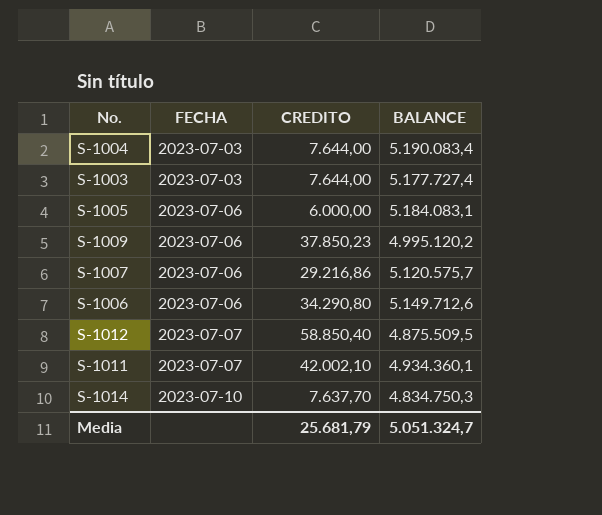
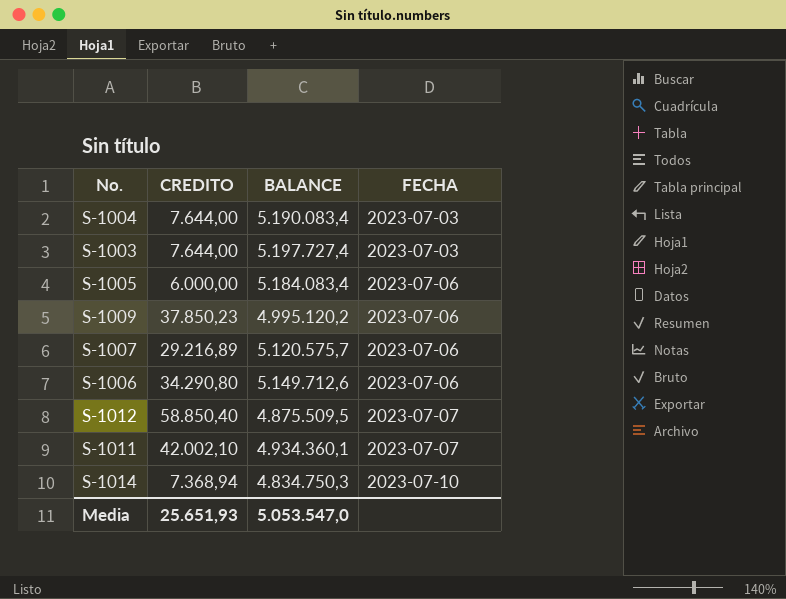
column FECHA | position: 2 -> 4
S-1003 | BALANCE: 5.177.727,4 -> 5.197.727,4
S-1005 | BALANCE: 5.184.083,1 -> 5.184.083,4
S-1007 | CREDITO: 29.216,86 -> 29.216,89
S-1014 | CREDITO: 7.637,70 -> 7.368,94
Media | CREDITO: 25.681,79 -> 25.651,93
Media | BALANCE: 5.051.324,7 -> 5.053.547,0

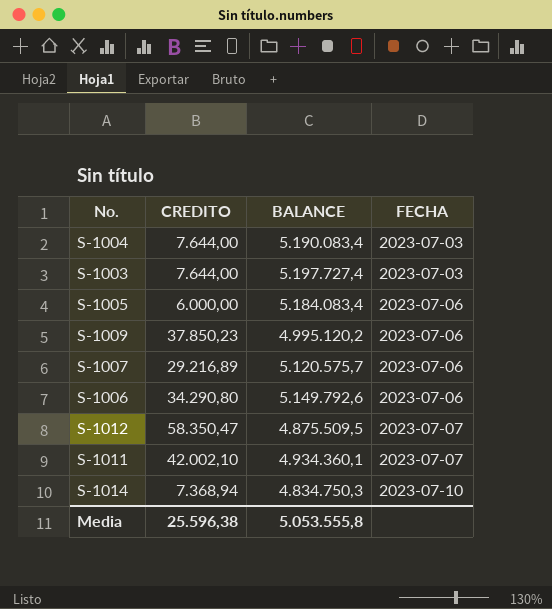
S-1006 | BALANCE: 5.149.712,6 -> 5.149.792,6
S-1012 | CREDITO: 58.850,40 -> 58.350,47
Media | CREDITO: 25.651,93 -> 25.596,38
Media | BALANCE: 5.053.547,0 -> 5.053.555,8

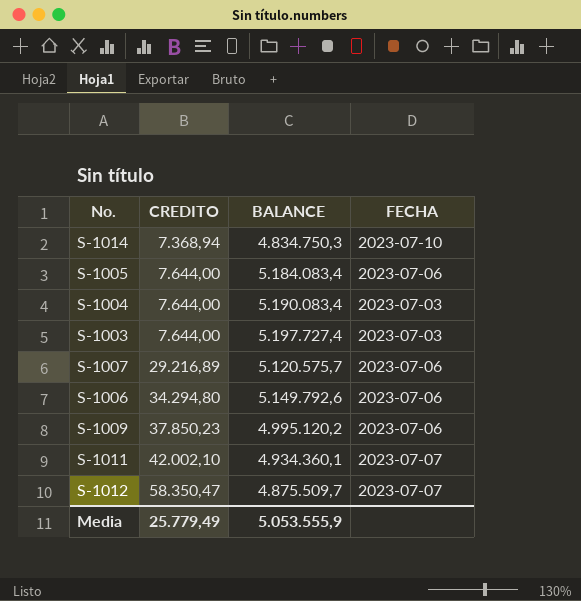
row order: FECHA ascending -> CREDITO ascending
S-1005 | CREDITO: 6.000,00 -> 7.644,00
S-1006 | CREDITO: 34.290,80 -> 34.294,80
S-1012 | BALANCE: 4.875.509,5 -> 4.875.509,7
Media | CREDITO: 25.596,38 -> 25.779,49
Media | BALANCE: 5.053.555,8 -> 5.053.555,9

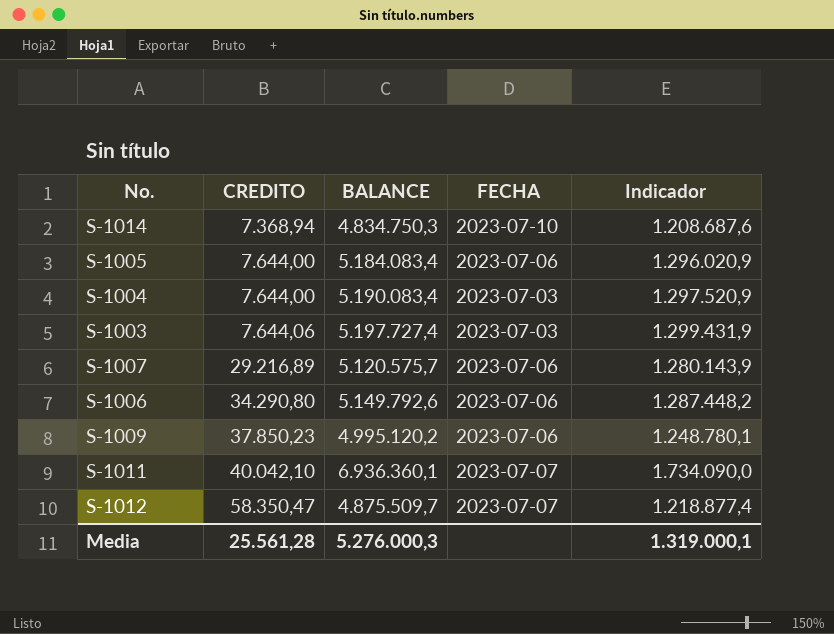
column Indicador | formula: none -> [BALANCE] * 0,25
S-1003 | CREDITO: 7.644,00 -> 7.644,06
S-1006 | CREDITO: 34.294,80 -> 34.290,80
S-1011 | CREDITO: 42.002,10 -> 40.042,10
S-1011 | BALANCE: 4.934.360,1 -> 6.936.360,1
Media | CREDITO: 25.779,49 -> 25.561,28
Media | BALANCE: 5.053.555,9 -> 5.276.000,3

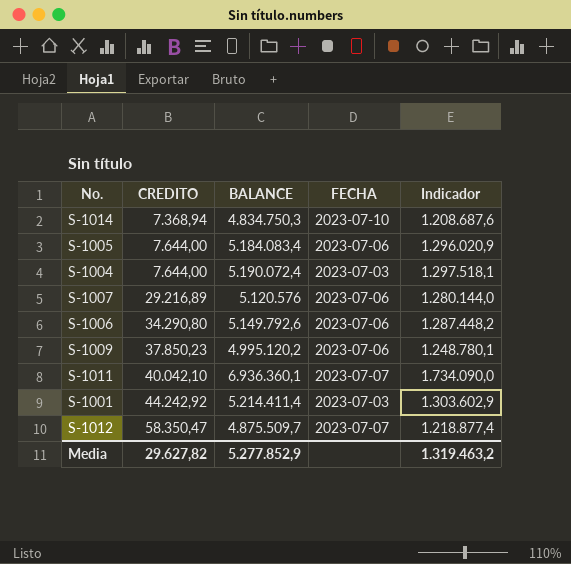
row S-1003: 7.644,06 | 5.197.727,4 | 2023-07-03 | 1.299.431,9 -> none
S-1004 | BALANCE: 5.190.083,4 -> 5.190.072,4
S-1004 | Indicador: 1.297.520,9 -> 1.297.518,1
S-1007 | BALANCE: 5.120.575,7 -> 5.120.576
S-1007 | Indicador: 1.280.143,9 -> 1.280.144,0
row S-1001: none -> 44.242,92 | 5.214.411,4 | 2023-07-03 | 1.303.602,9
Media | CREDITO: 25.561,28 -> 29.627,82
Media | BALANCE: 5.276.000,3 -> 5.277.852,9
Media | Indicador: 1.319.000,1 -> 1.319.463,2

